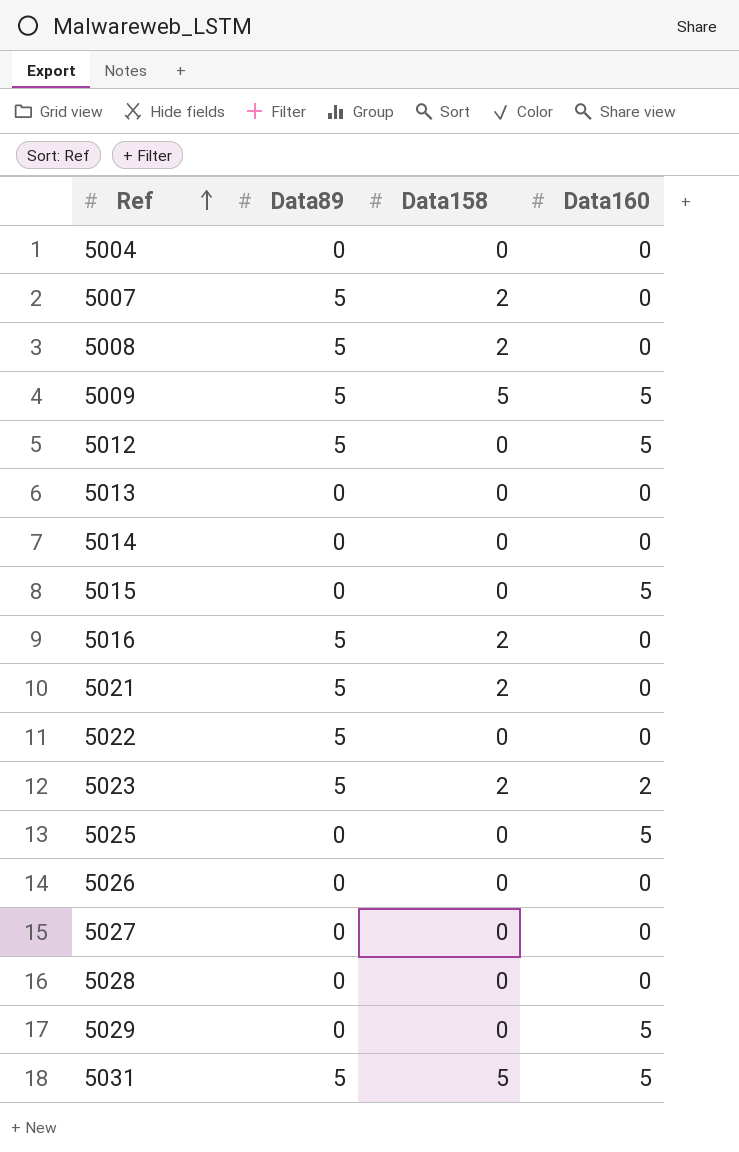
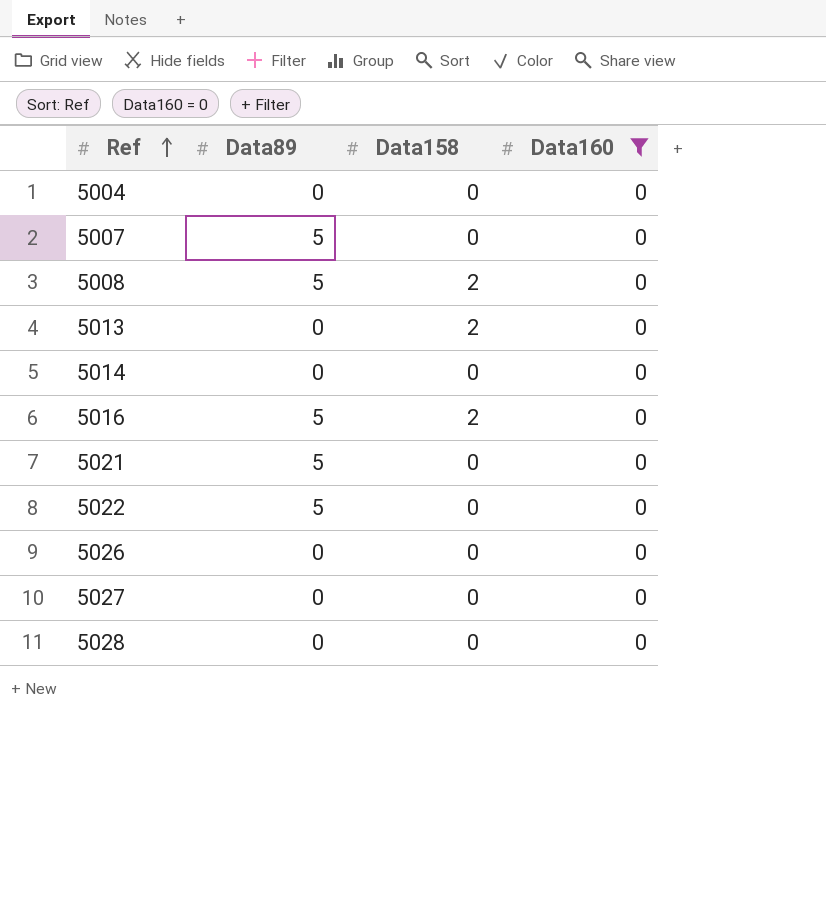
filter: none -> Data160 = 0
5007 | Data158: 2 -> 0
5013 | Data158: 0 -> 2
5021 | Data158: 2 -> 0

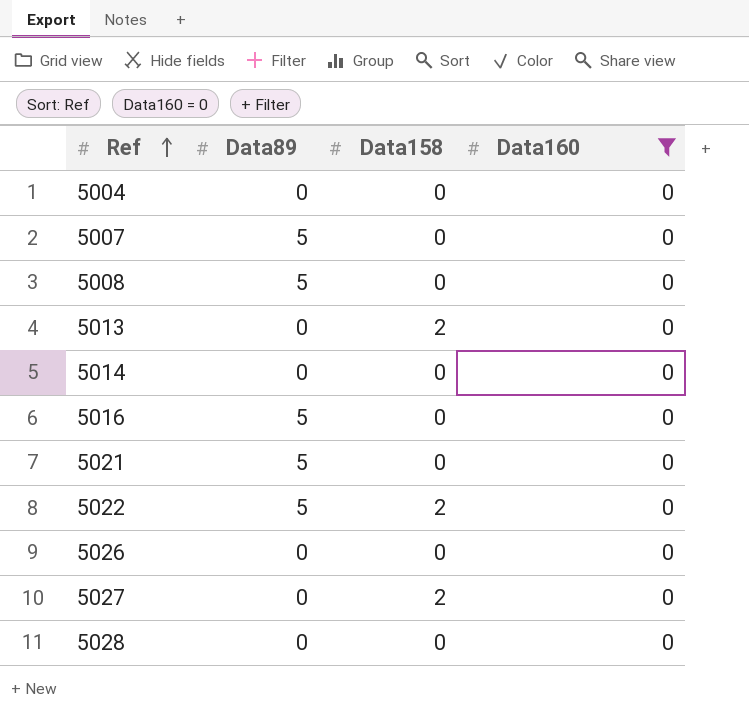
5008 | Data158: 2 -> 0
5016 | Data158: 2 -> 0
5022 | Data158: 0 -> 2
5027 | Data158: 0 -> 2

